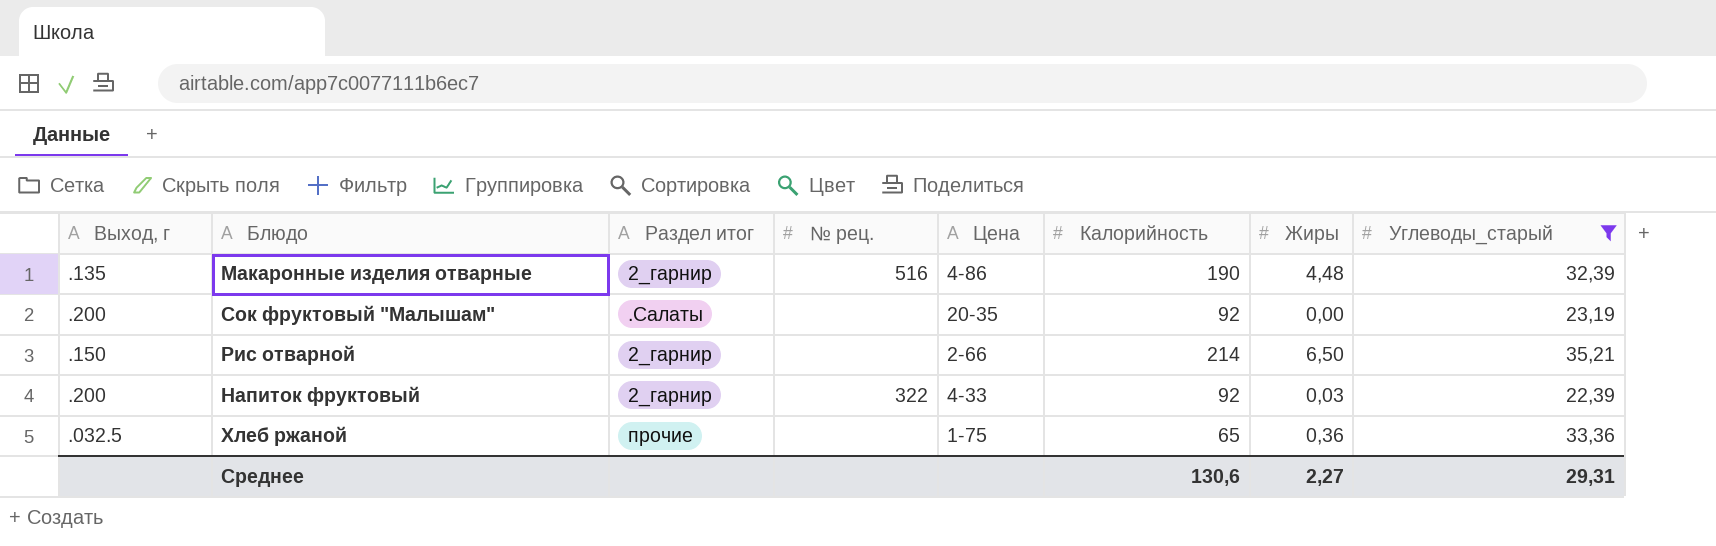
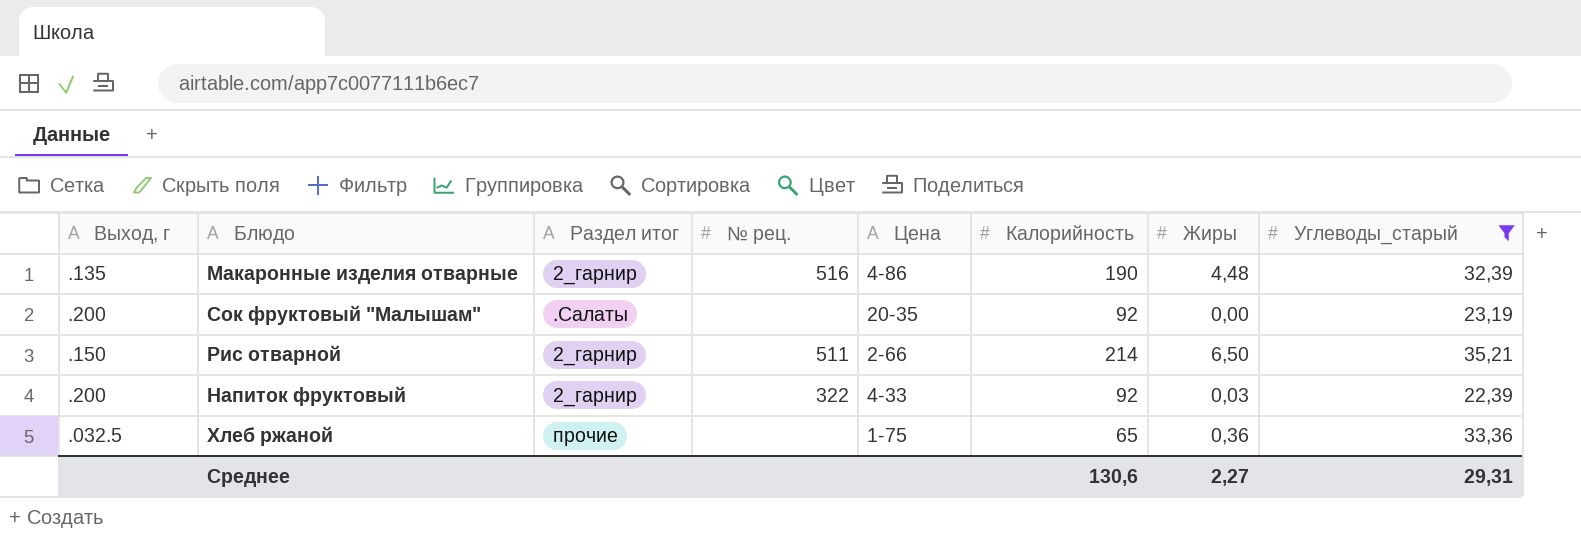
Рис отварной | № рец.: none -> 511

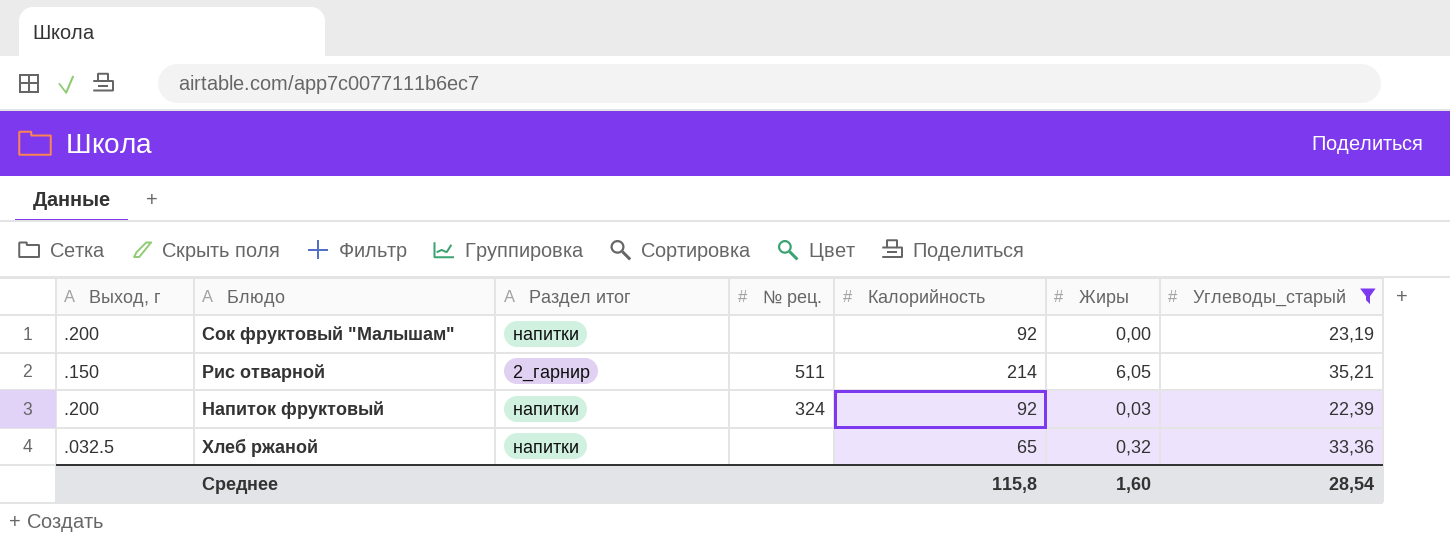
column Цена | position: 5 -> none
row Макаронные изделия отварные: .135 | 2_гарнир | 516 | 4-86 | 190 | 4,48 | 32,39 -> none
Сок фруктовый "Малышам" | Раздел итог: .Салаты -> напитки
Рис отварной | Жиры: 6,50 -> 6,05
Напиток фруктовый | Раздел итог: 2_гарнир -> напитки
Напиток фруктовый | № рец.: 322 -> 324
Хлеб ржаной | Раздел итог: прочие -> напитки
Хлеб ржаной | Жиры: 0,36 -> 0,32
Среднее | Калорийность: 130,6 -> 115,8
Среднее | Жиры: 2,27 -> 1,60
Среднее | Углеводы_старый: 29,31 -> 28,54

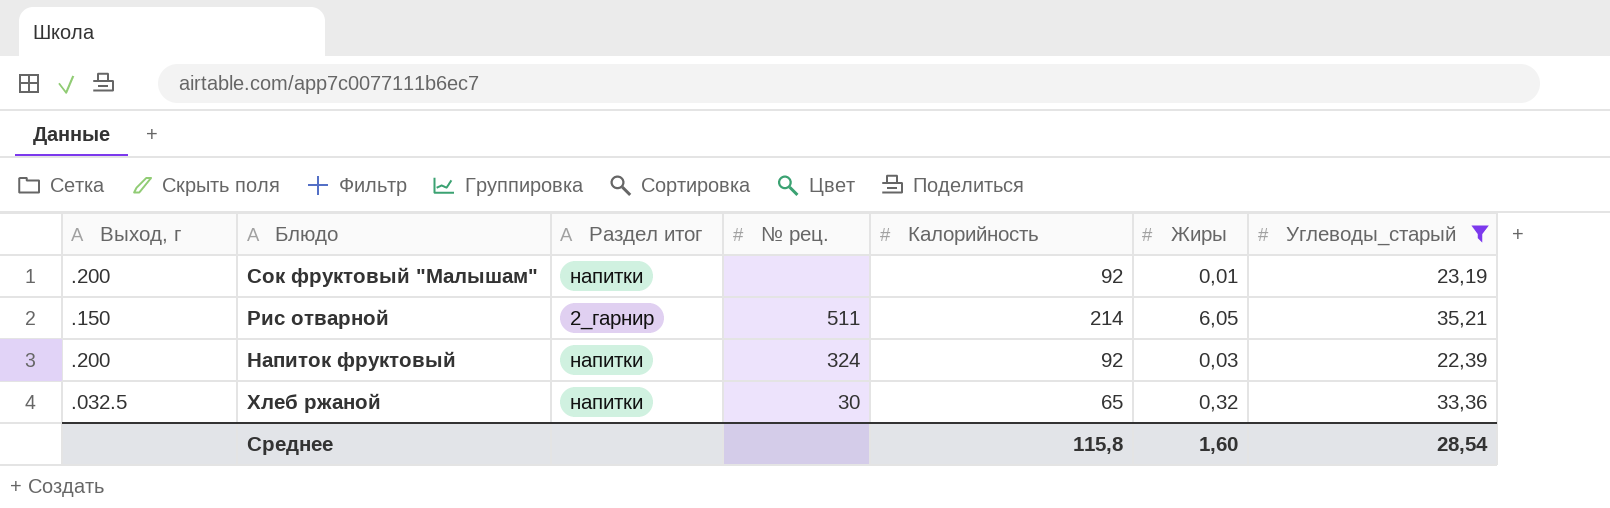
Сок фруктовый "Малышам" | Жиры: 0,00 -> 0,01
Хлеб ржаной | № рец.: none -> 30

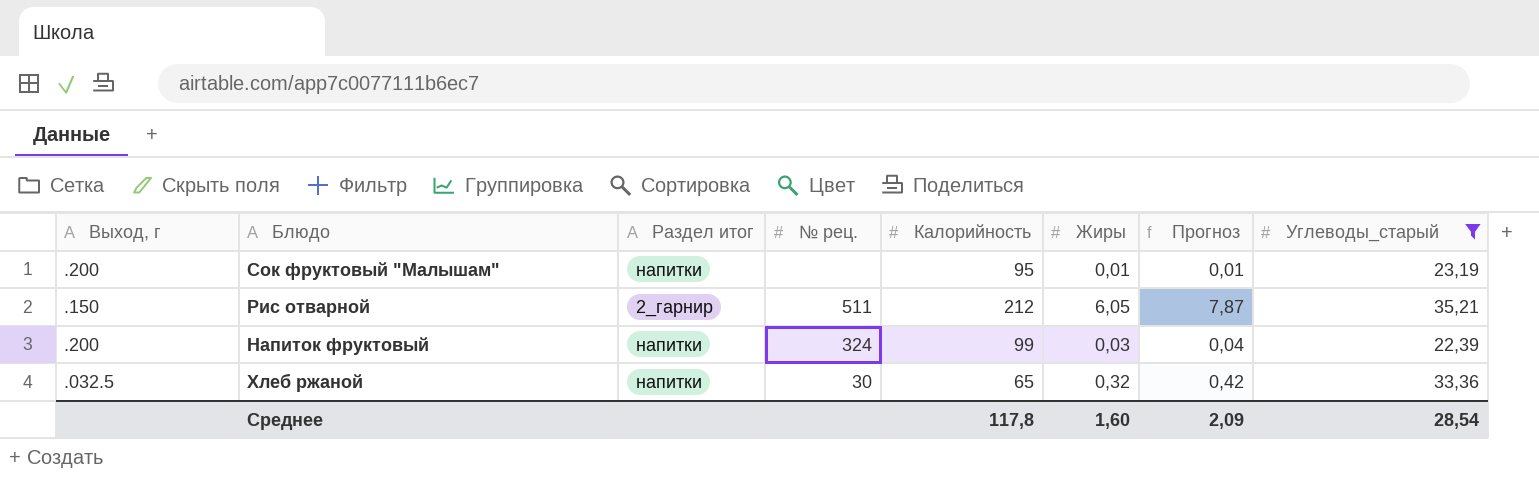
column Прогноз | formula: none -> [Жиры] * 1,3
Сок фруктовый "Малышам" | Калорийность: 92 -> 95
Рис отварной | Калорийность: 214 -> 212
Напиток фруктовый | Калорийность: 92 -> 99
Среднее | Калорийность: 115,8 -> 117,8

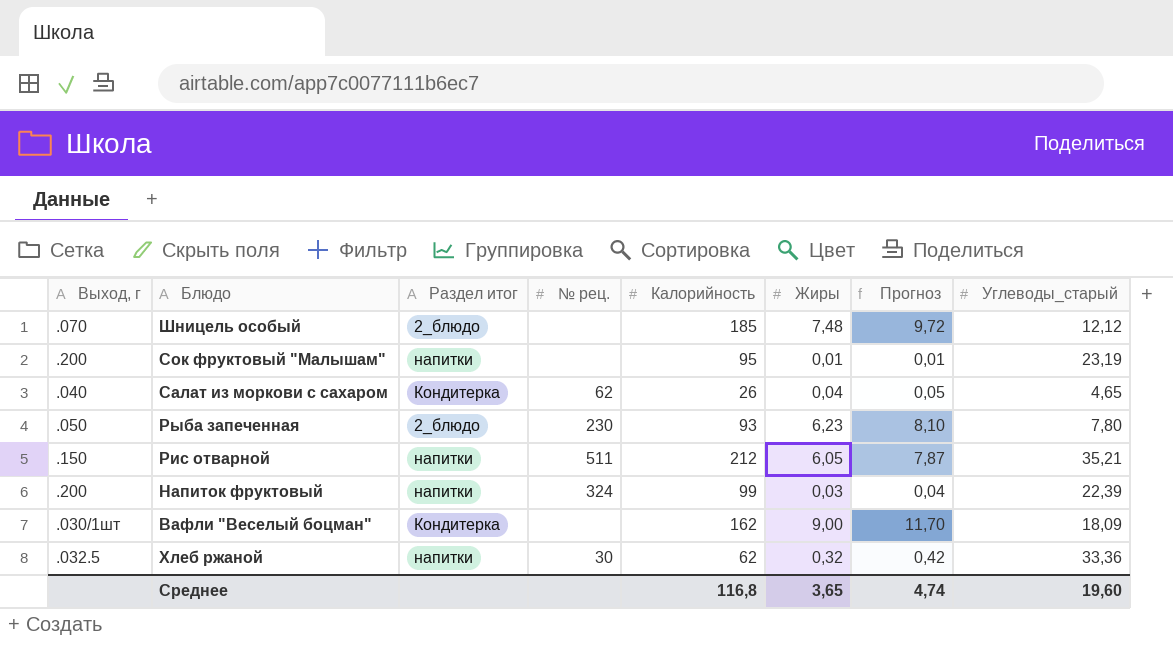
filter: Углеводы_старый >= 22,39 -> none
Рис отварной | Раздел итог: 2_гарнир -> напитки
Хлеб ржаной | Калорийность: 65 -> 62
Среднее | Калорийность: 117,8 -> 116,8
Среднее | Жиры: 1,60 -> 3,65
Среднее | Прогноз: 2,09 -> 4,74
Среднее | Углеводы_старый: 28,54 -> 19,60

